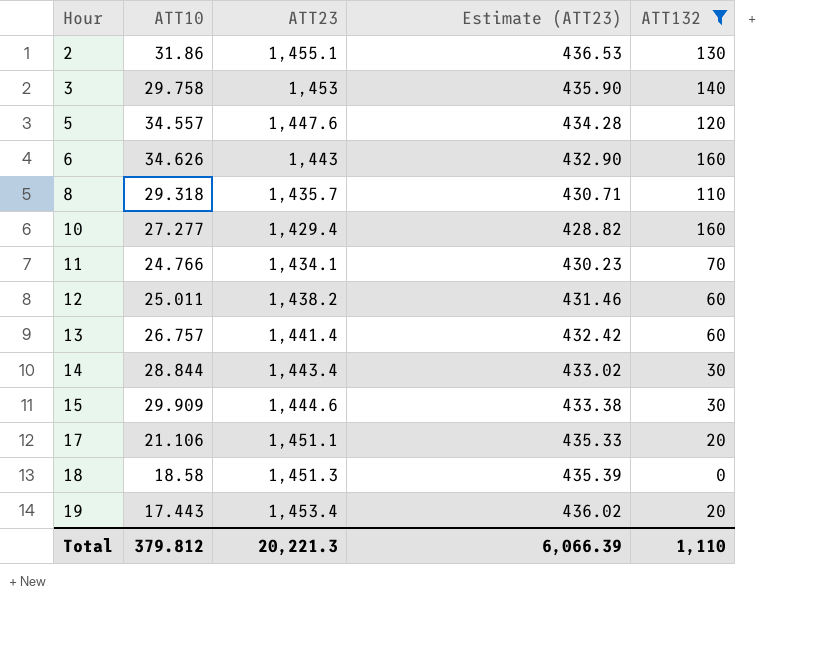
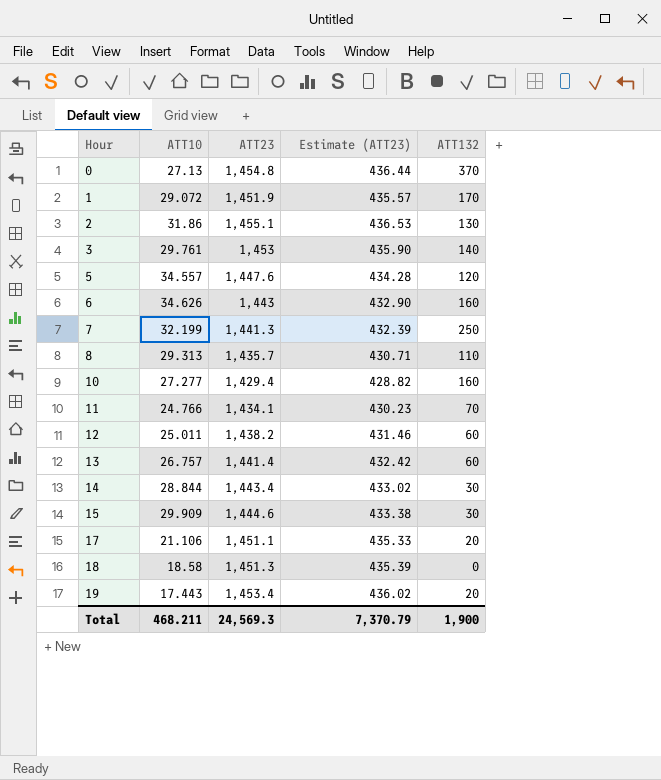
filter: ATT132 <= 160 -> none
3 | ATT10: 29.758 -> 29.761
8 | ATT10: 29.318 -> 29.313
Total | ATT10: 379.812 -> 468.211
Total | ATT23: 20,221.3 -> 24,569.3
Total | Estimate (ATT23): 6,066.39 -> 7,370.79
Total | ATT132: 1,110 -> 1,900

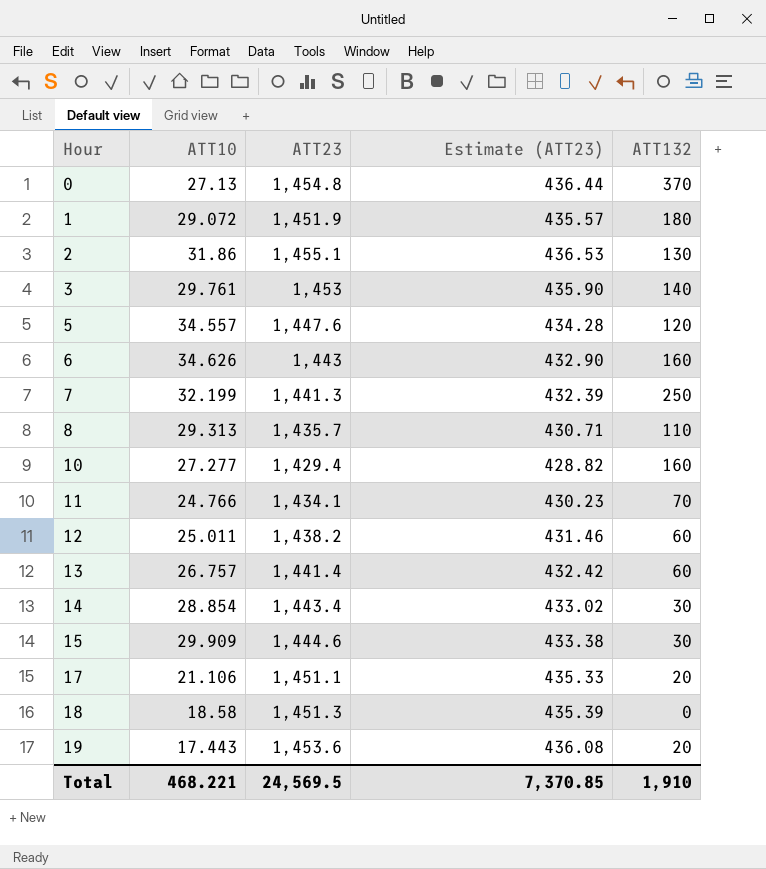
1 | ATT132: 170 -> 180
14 | ATT10: 28.844 -> 28.854
19 | ATT23: 1,453.4 -> 1,453.6
19 | Estimate (ATT23): 436.02 -> 436.08
Total | ATT10: 468.211 -> 468.221
Total | ATT23: 24,569.3 -> 24,569.5
Total | Estimate (ATT23): 7,370.79 -> 7,370.85
Total | ATT132: 1,900 -> 1,910

